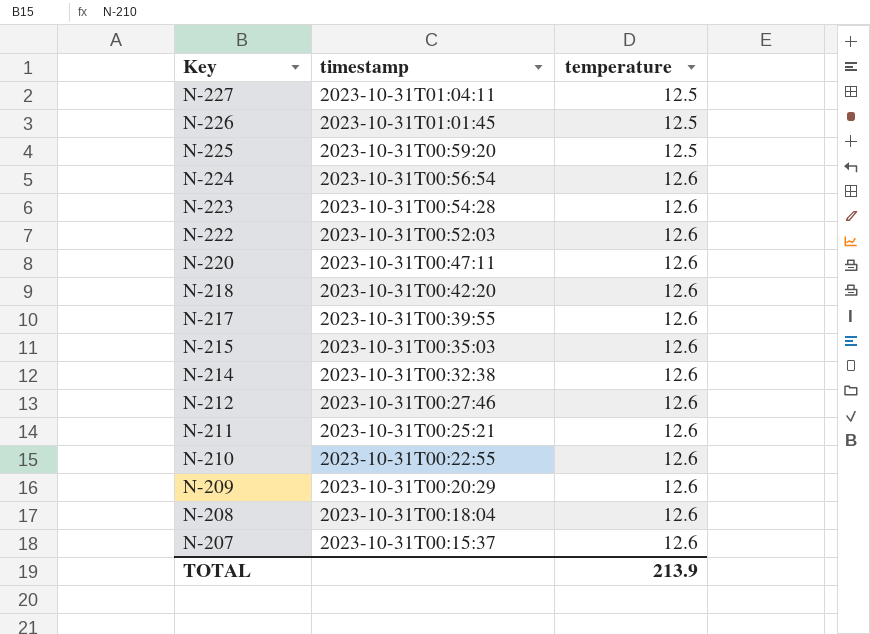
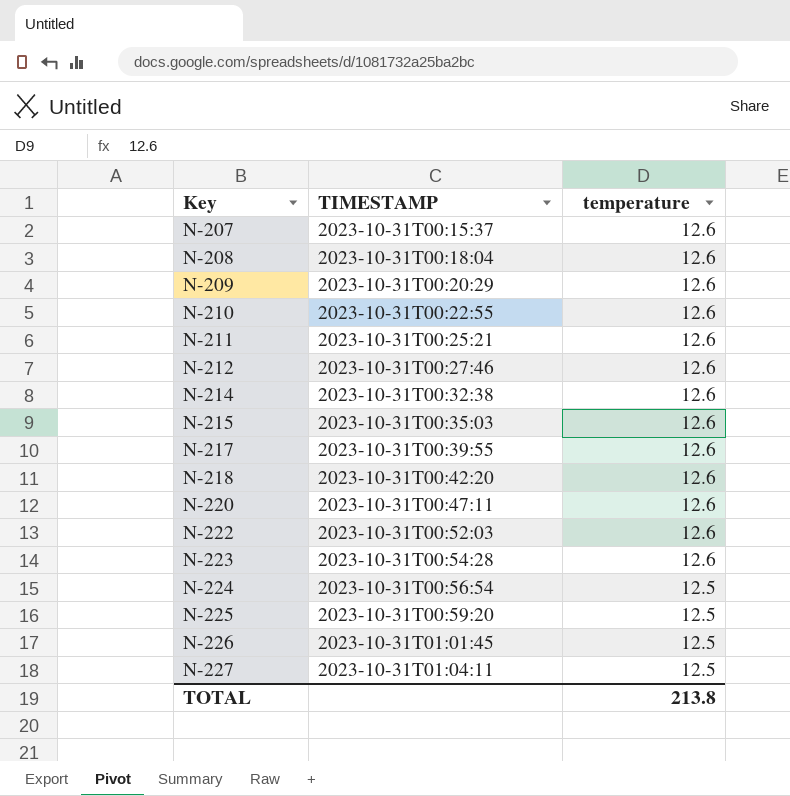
row order: Key descending -> Key ascending
column name: timestamp -> TIMESTAMP
N-224 | temperature: 12.6 -> 12.5
TOTAL | temperature: 213.9 -> 213.8

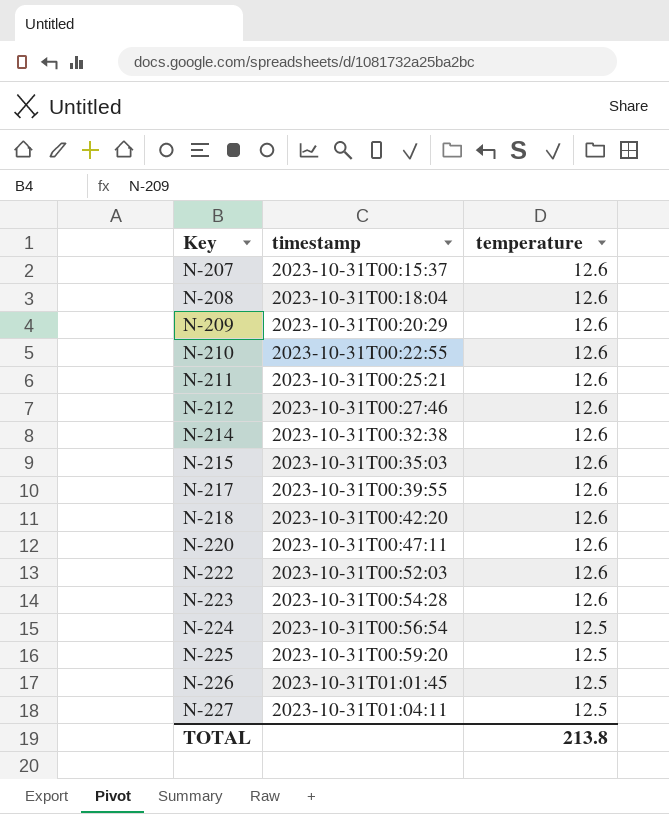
column name: TIMESTAMP -> timestamp

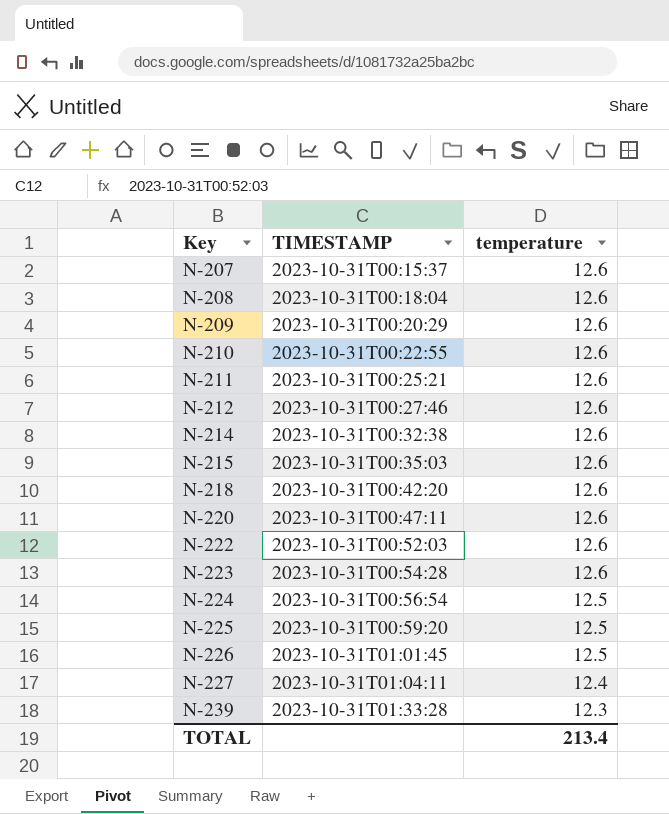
column name: timestamp -> TIMESTAMP
row N-217: 2023-10-31T00:39:55 | 12.6 -> none
N-227 | temperature: 12.5 -> 12.4
row N-239: none -> 2023-10-31T01:33:28 | 12.3
TOTAL | temperature: 213.8 -> 213.4

